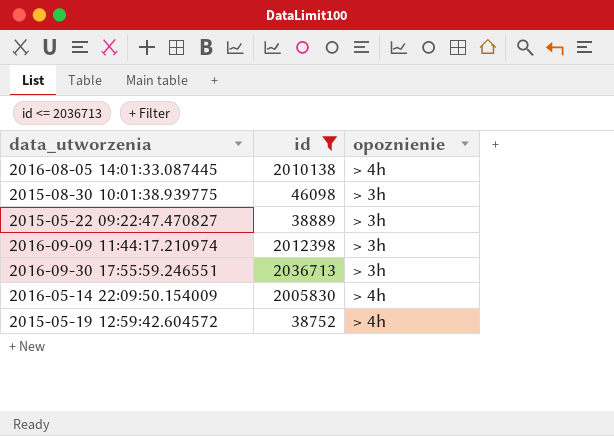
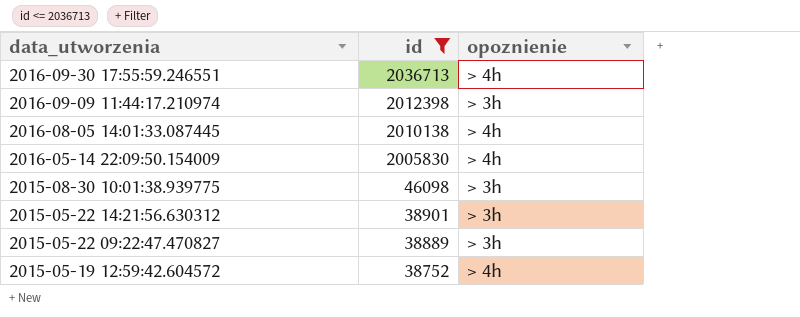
row order: none -> data_utworzenia descending
2016-09-30 17:55:59.246551 | opoznienie: > 3h -> > 4h
row 2015-05-22 14:21:56.630312: none -> 38901 | > 3h

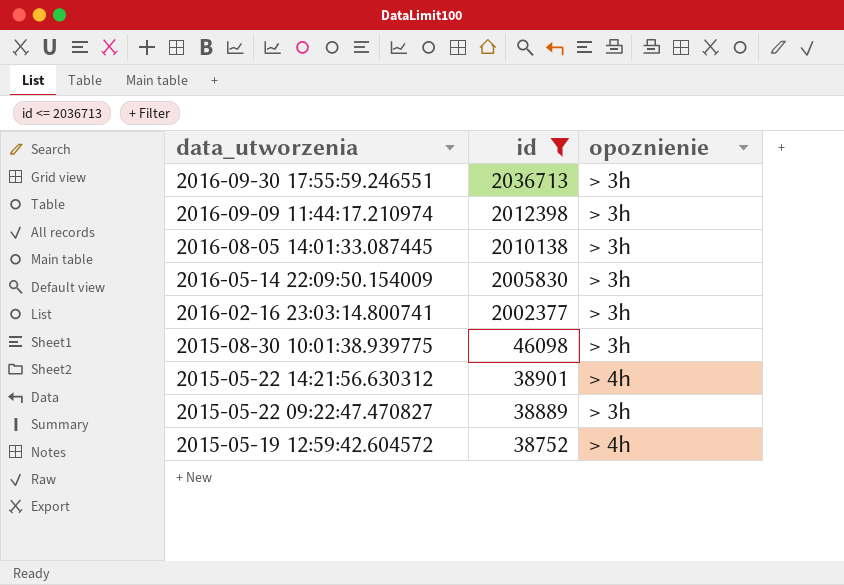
2016-09-30 17:55:59.246551 | opoznienie: > 4h -> > 3h
2016-08-05 14:01:33.087445 | opoznienie: > 4h -> > 3h
2016-05-14 22:09:50.154009 | opoznienie: > 4h -> > 3h
row 2016-02-16 23:03:14.800741: none -> 2002377 | > 3h
2015-05-22 14:21:56.630312 | opoznienie: > 3h -> > 4h

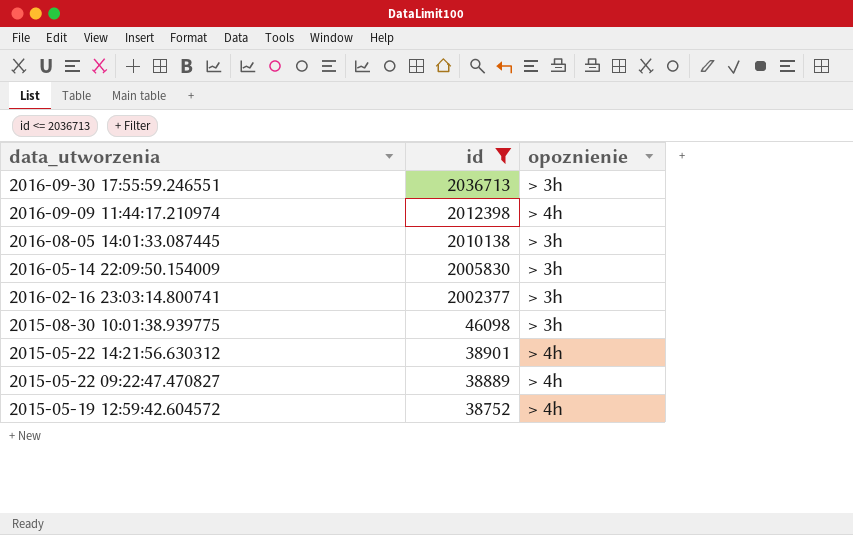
2016-09-09 11:44:17.210974 | opoznienie: > 3h -> > 4h
2015-05-22 09:22:47.470827 | opoznienie: > 3h -> > 4h

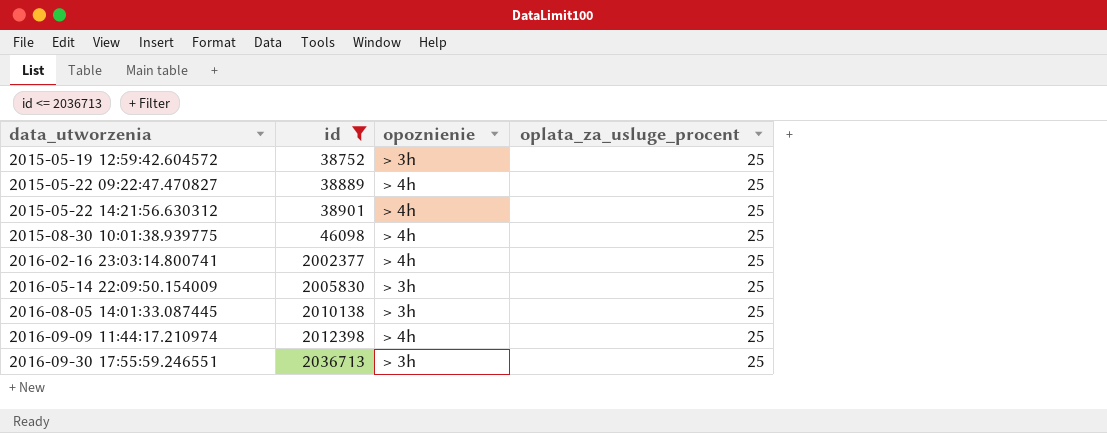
row order: data_utworzenia descending -> data_utworzenia ascending
column oplata_za_usluge_procent | position: none -> 4
2015-05-19 12:59:42.604572 | opoznienie: > 4h -> > 3h
2015-08-30 10:01:38.939775 | opoznienie: > 3h -> > 4h
2016-02-16 23:03:14.800741 | opoznienie: > 3h -> > 4h

